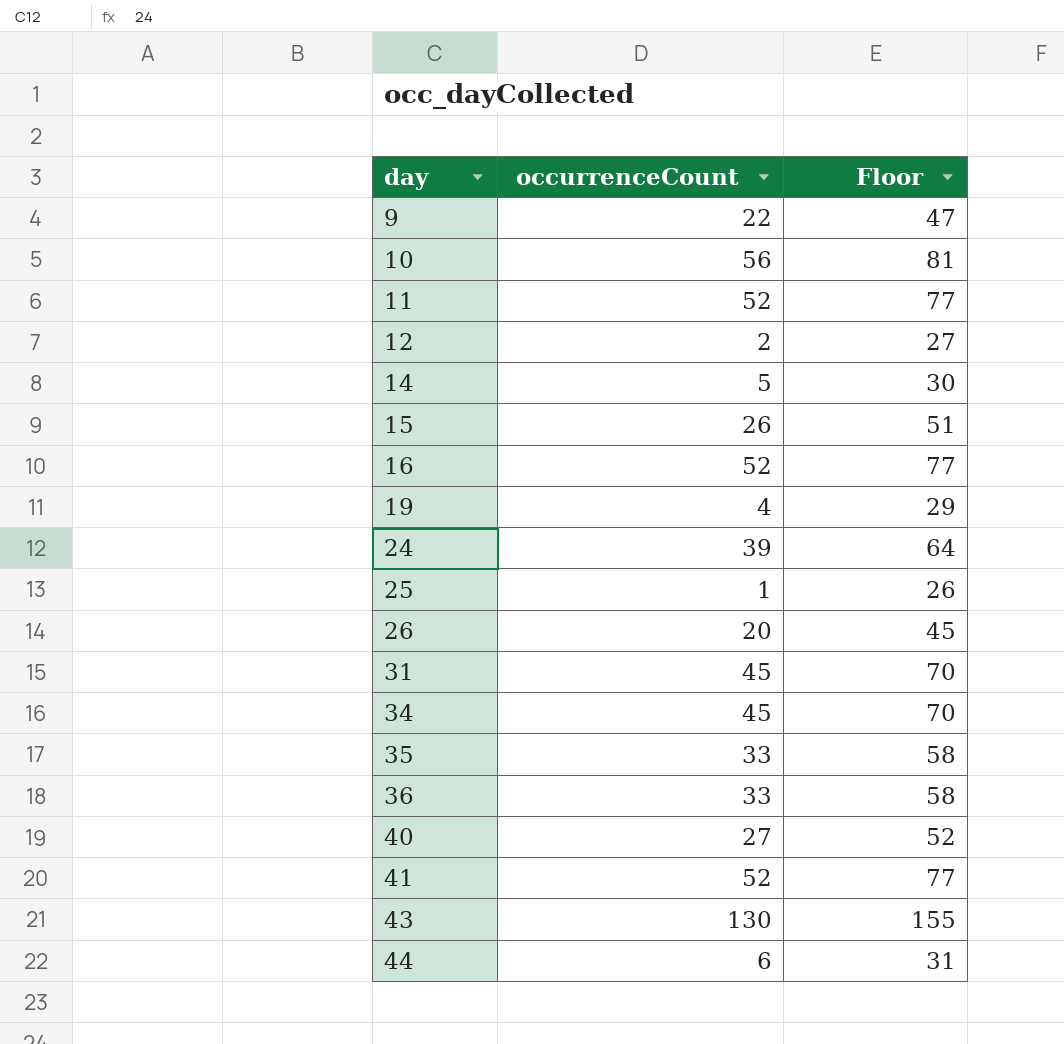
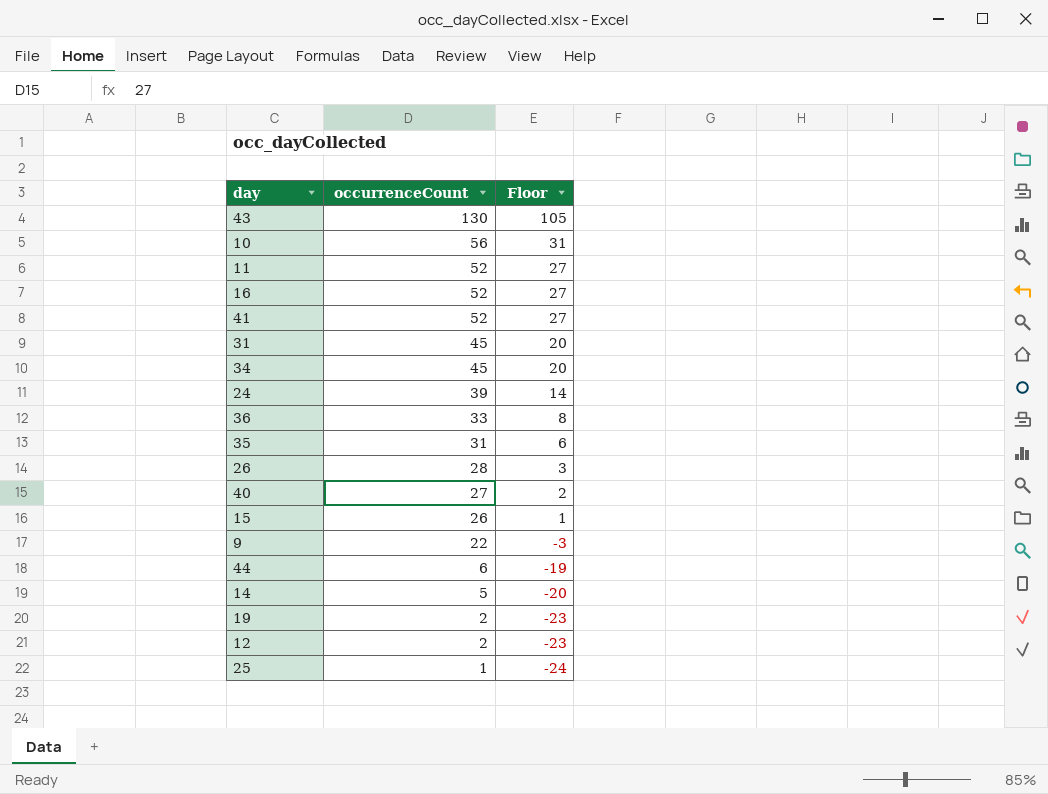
row order: day ascending -> occurrenceCount descending
column Floor | formula: [occurrenceCount] + 25 -> [occurrenceCount] - 25
35 | occurrenceCount: 33 -> 31
26 | occurrenceCount: 20 -> 28
19 | occurrenceCount: 4 -> 2

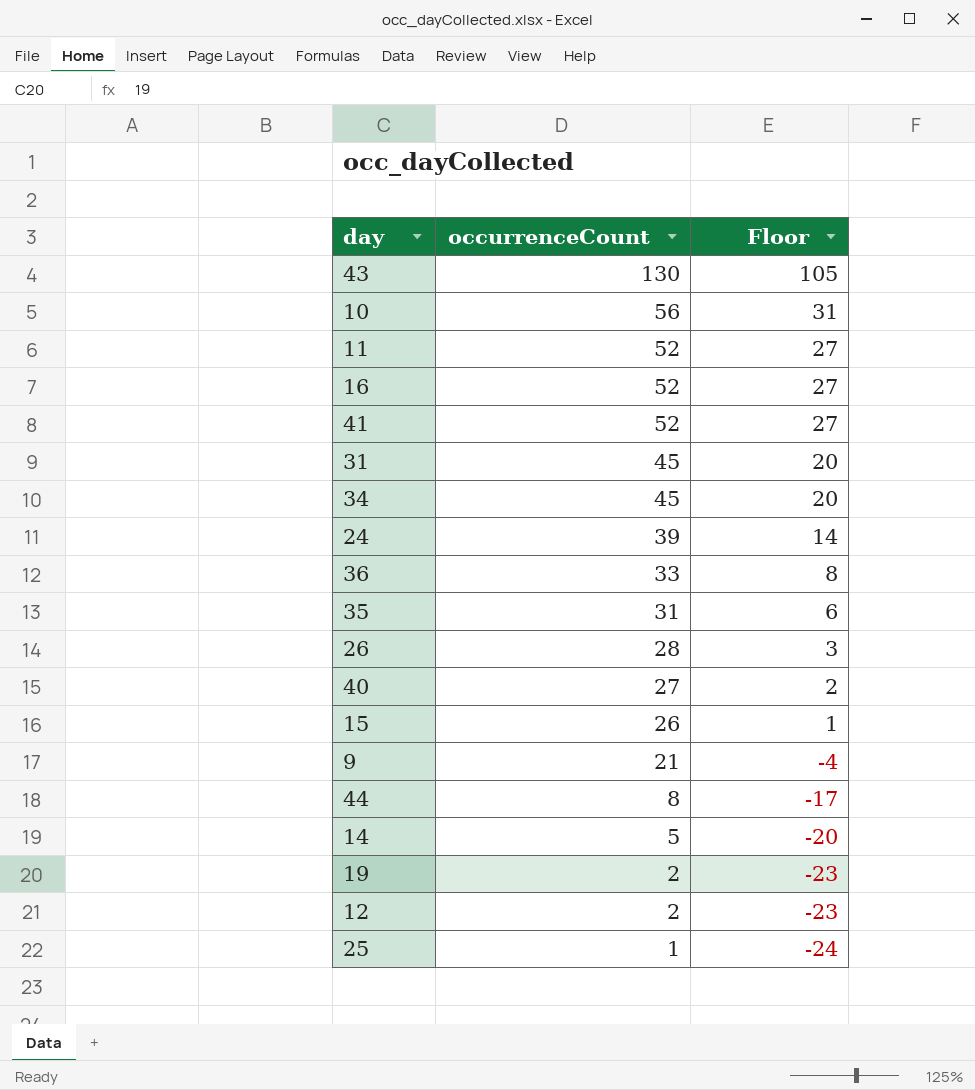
9 | occurrenceCount: 22 -> 21
9 | Floor: -3 -> -4
44 | occurrenceCount: 6 -> 8
44 | Floor: -19 -> -17

